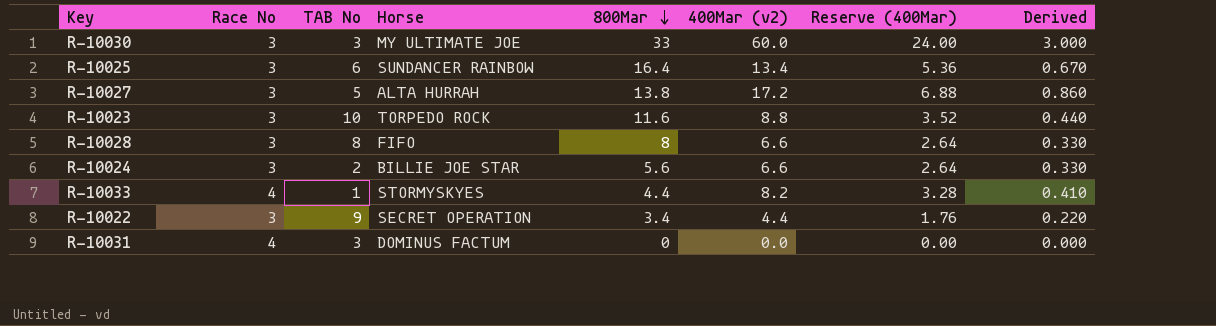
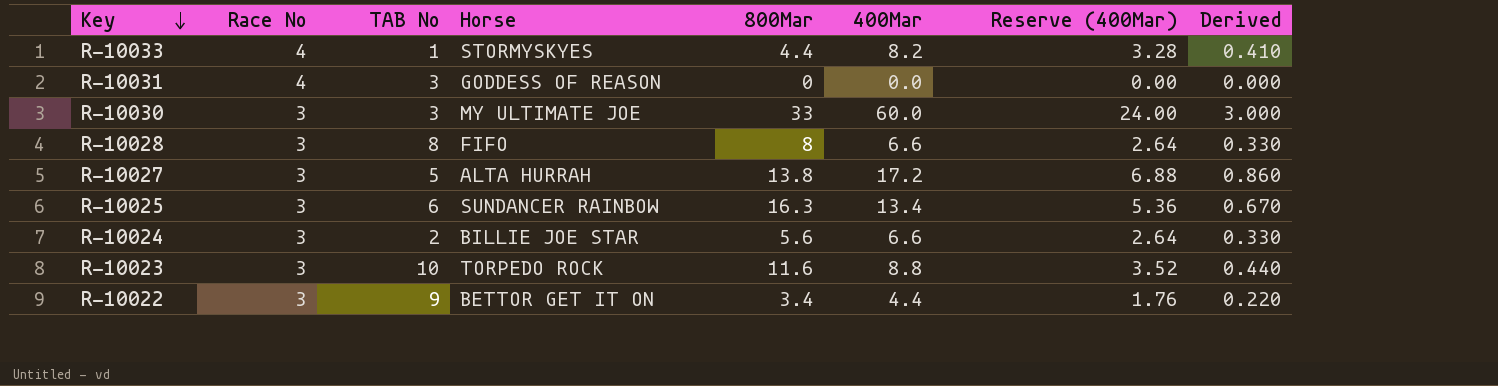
row order: 800Mar descending -> Key descending
column name: 400Mar (v2) -> 400Mar
R-10031 | Horse: DOMINUS FACTUM -> GODDESS OF REASON
R-10025 | 800Mar: 16.4 -> 16.3
R-10022 | Horse: SECRET OPERATION -> BETTOR GET IT ON

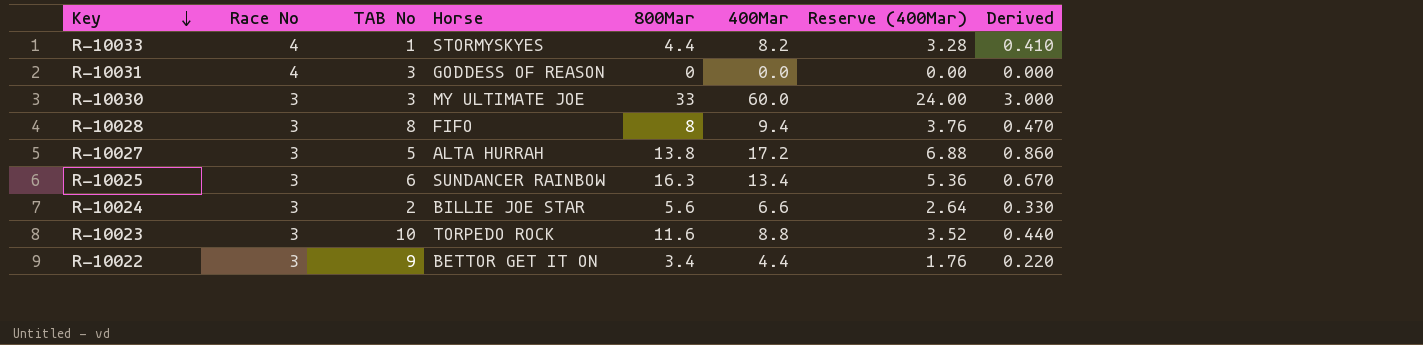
R-10028 | 400Mar: 6.6 -> 9.4
R-10028 | Reserve (400Mar): 2.64 -> 3.76
R-10028 | Derived: 0.330 -> 0.470

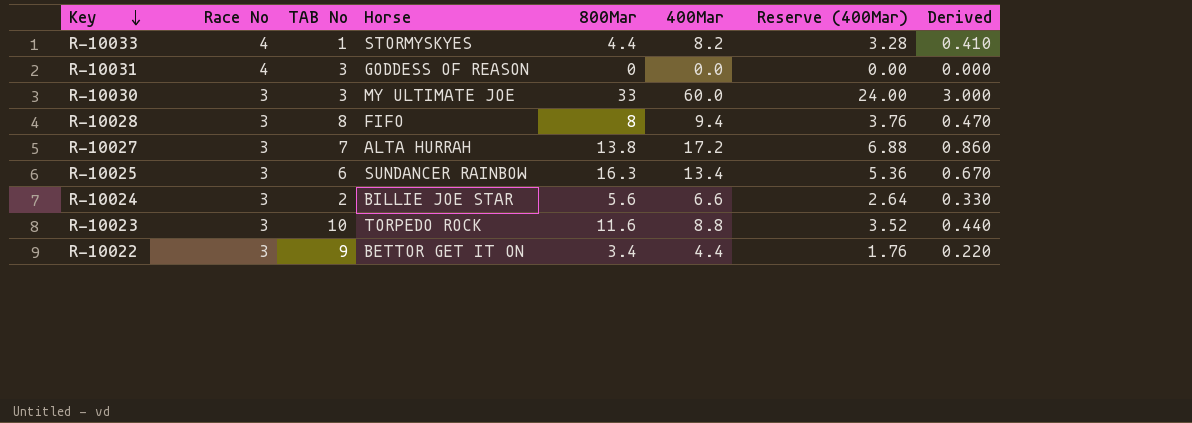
R-10027 | TAB No: 5 -> 7

